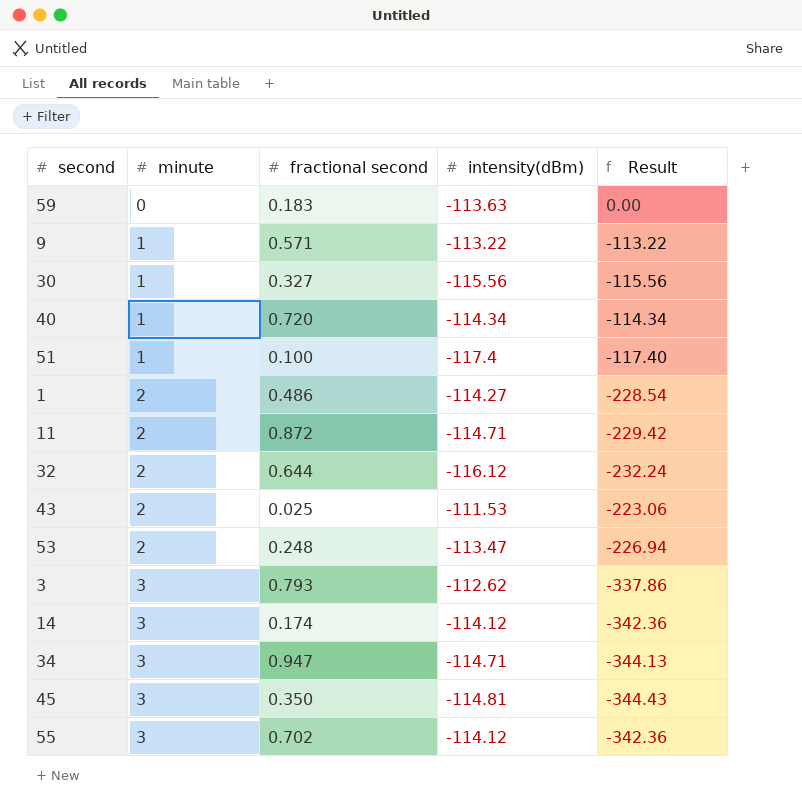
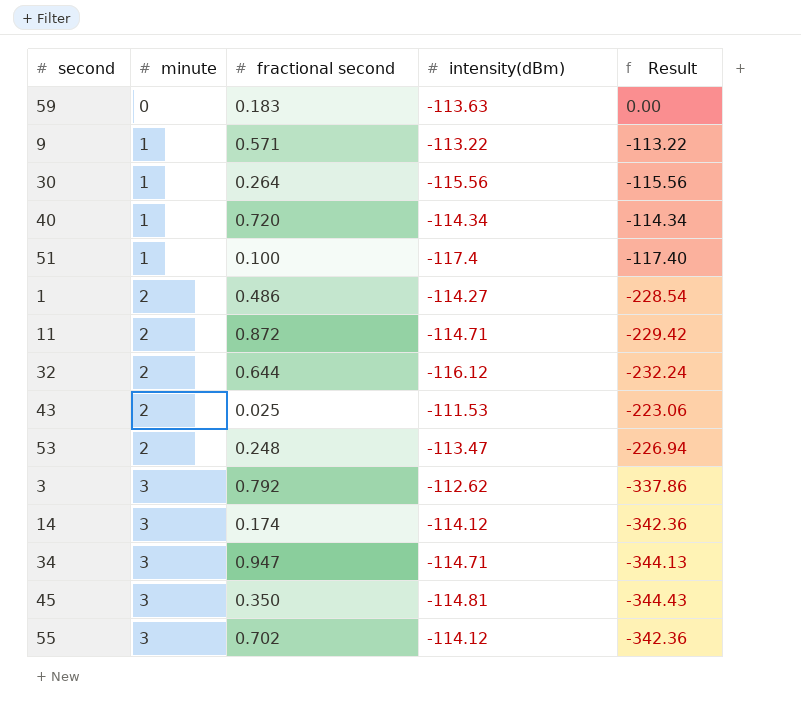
30 | fractional second: 0.327 -> 0.264
3 | fractional second: 0.793 -> 0.792

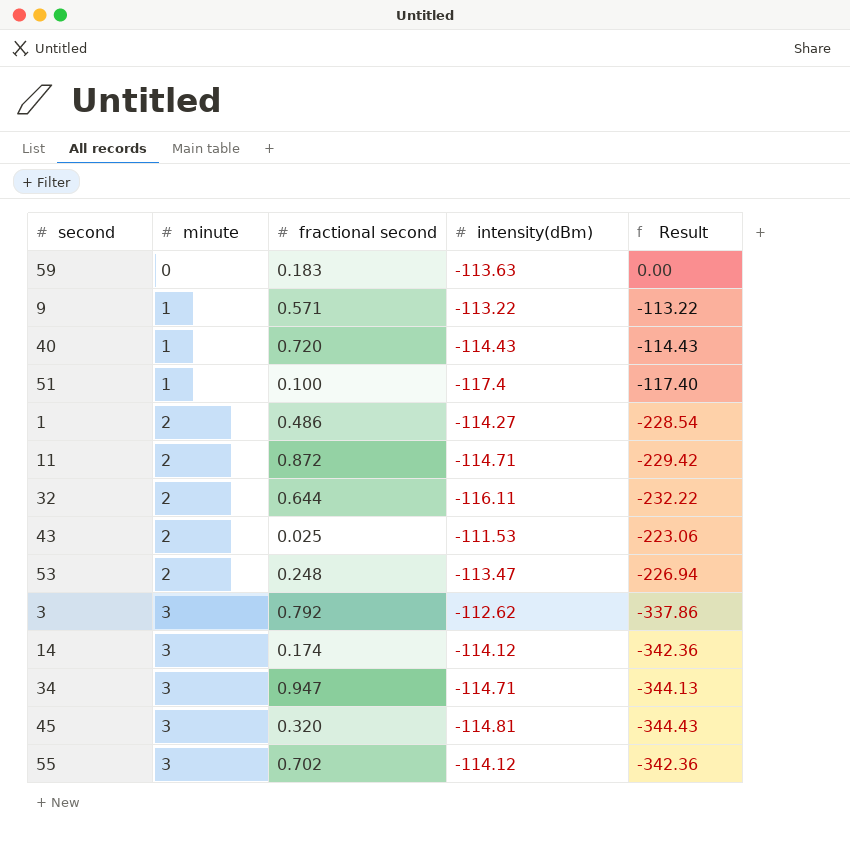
row 30: 1 | 0.264 | -115.56 | -115.56 -> none
40 | intensity(dBm): -114.34 -> -114.43
40 | Result: -114.34 -> -114.43
32 | intensity(dBm): -116.12 -> -116.11
32 | Result: -232.24 -> -232.22
45 | fractional second: 0.350 -> 0.320

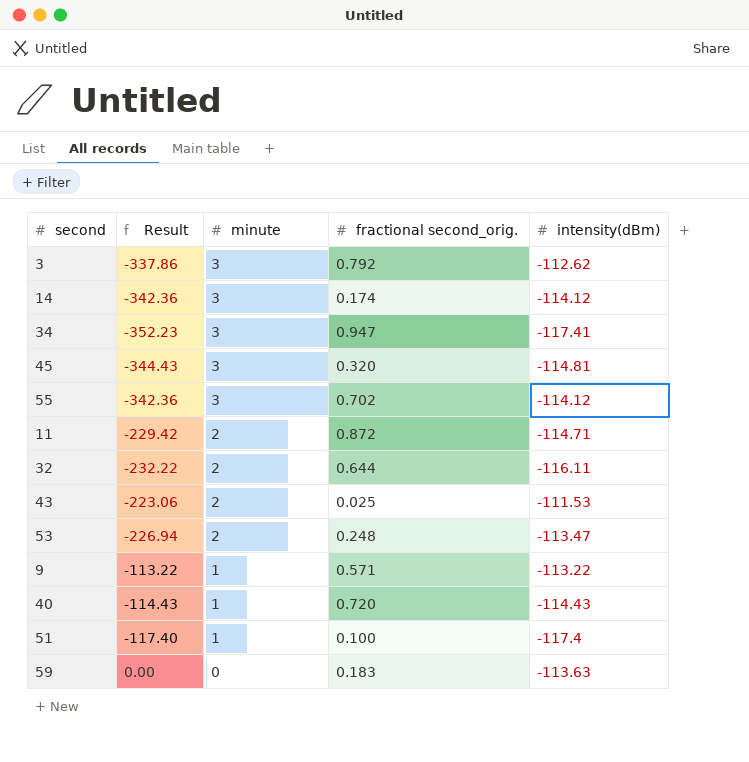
row order: minute ascending -> minute descending
column Result | position: 5 -> 2
column name: fractional second -> fractional second_orig.
row 1: 2 | 0.486 | -114.27 | -228.54 -> none
34 | Result: -344.13 -> -352.23
34 | intensity(dBm): -114.71 -> -117.41

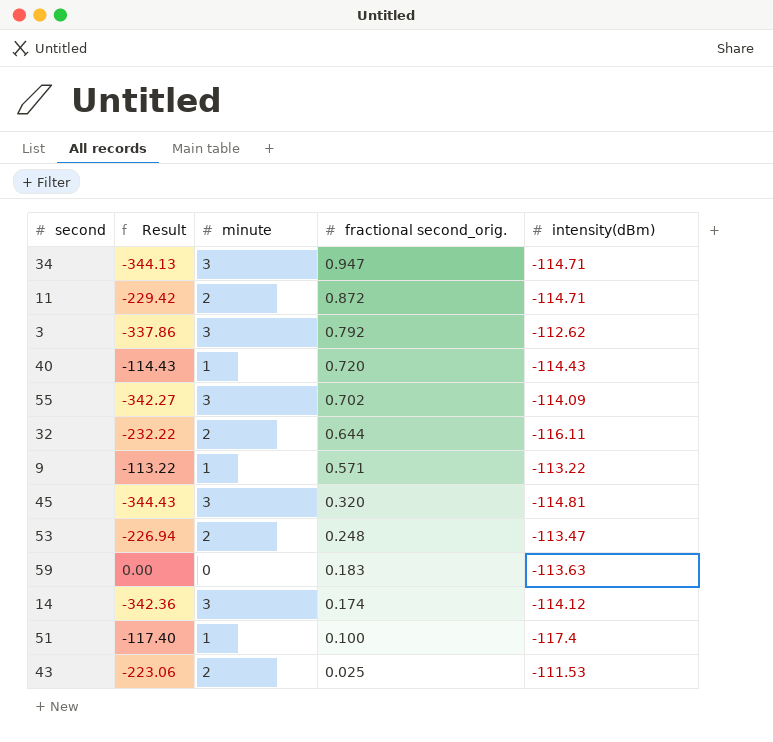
row order: minute descending -> fractional second_orig. descending
34 | Result: -352.23 -> -344.13
34 | intensity(dBm): -117.41 -> -114.71
55 | Result: -342.36 -> -342.27
55 | intensity(dBm): -114.12 -> -114.09

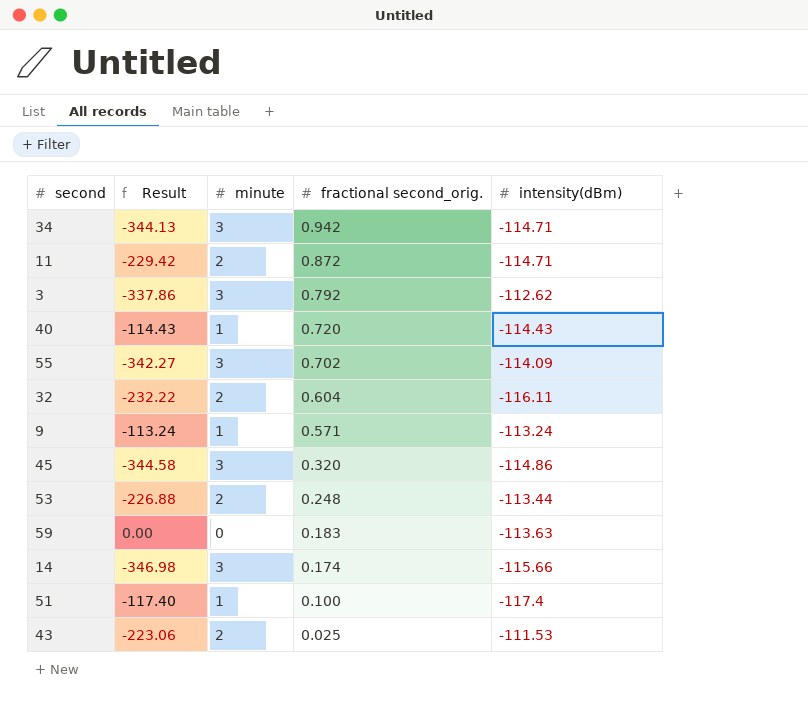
34 | fractional second_orig.: 0.947 -> 0.942
32 | fractional second_orig.: 0.644 -> 0.604
9 | Result: -113.22 -> -113.24
9 | intensity(dBm): -113.22 -> -113.24
45 | Result: -344.43 -> -344.58
45 | intensity(dBm): -114.81 -> -114.86
53 | Result: -226.94 -> -226.88
53 | intensity(dBm): -113.47 -> -113.44
14 | Result: -342.36 -> -346.98
14 | intensity(dBm): -114.12 -> -115.66

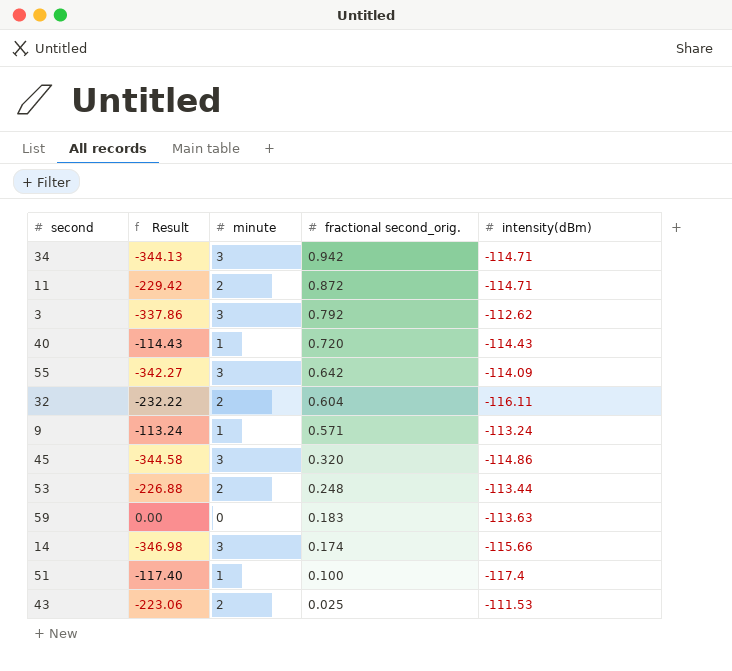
55 | fractional second_orig.: 0.702 -> 0.642

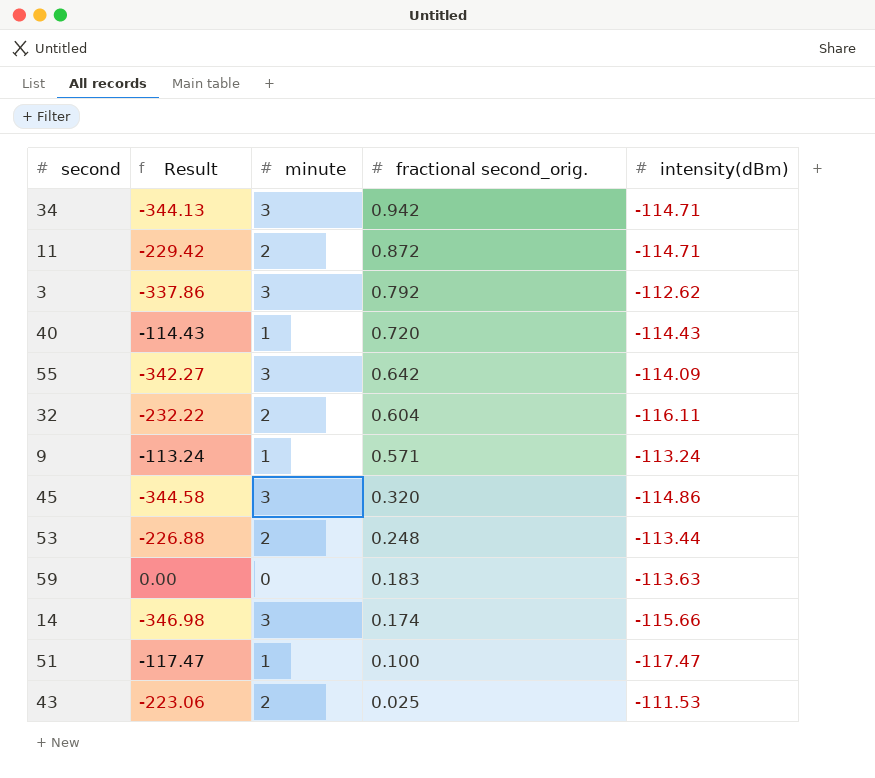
51 | Result: -117.40 -> -117.47
51 | intensity(dBm): -117.4 -> -117.47

